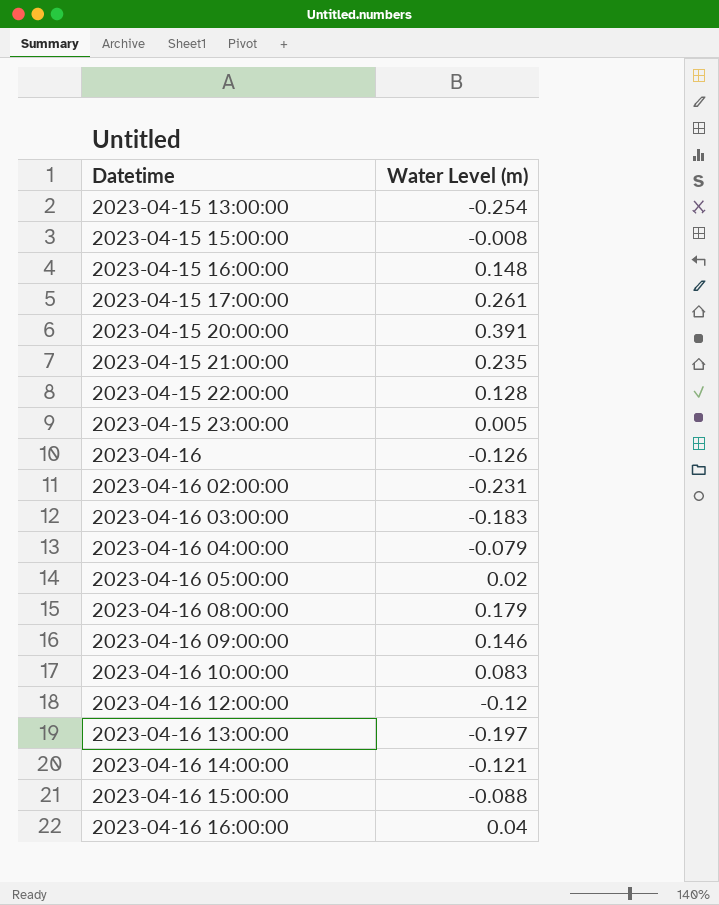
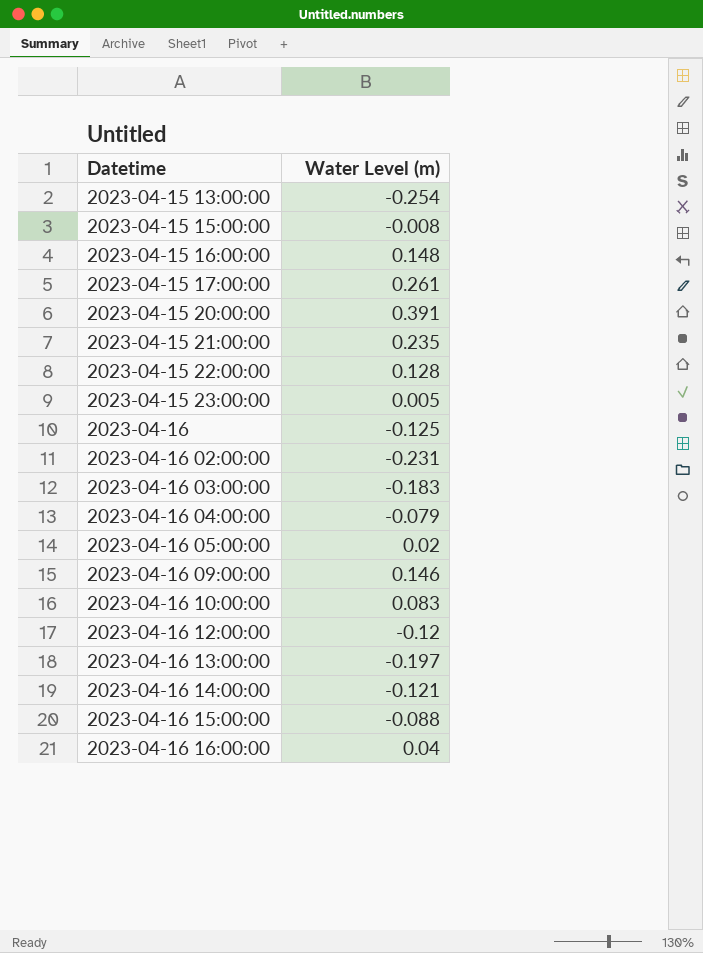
row 2023-04-16 08:00:00: 0.179 -> none
2023-04-16 | Water Level (m): -0.126 -> -0.125

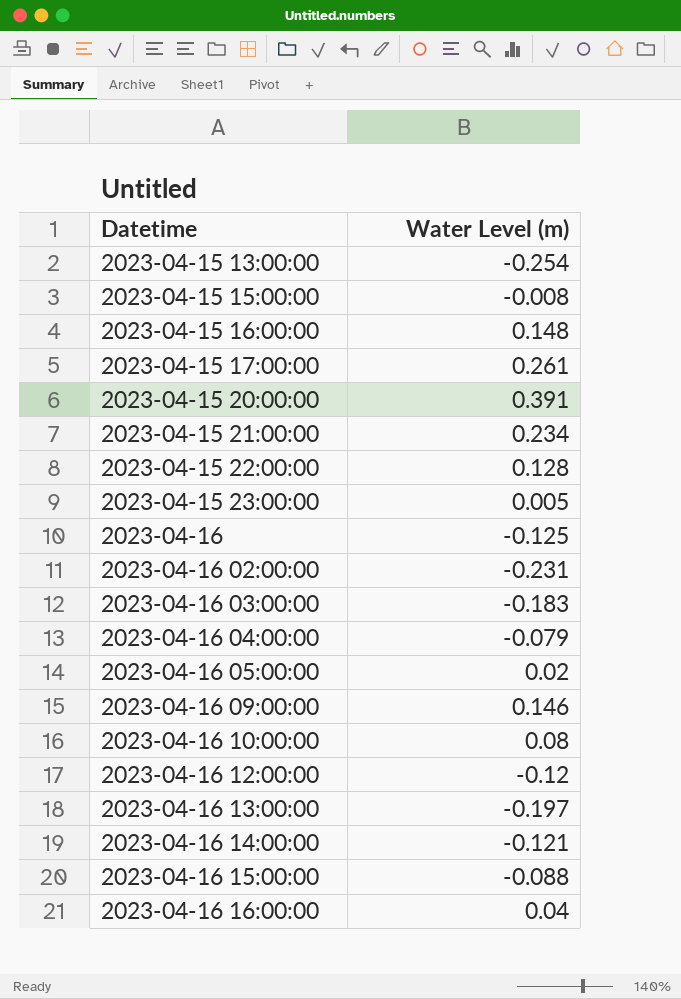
2023-04-15 21:00:00 | Water Level (m): 0.235 -> 0.234
2023-04-16 10:00:00 | Water Level (m): 0.083 -> 0.08

